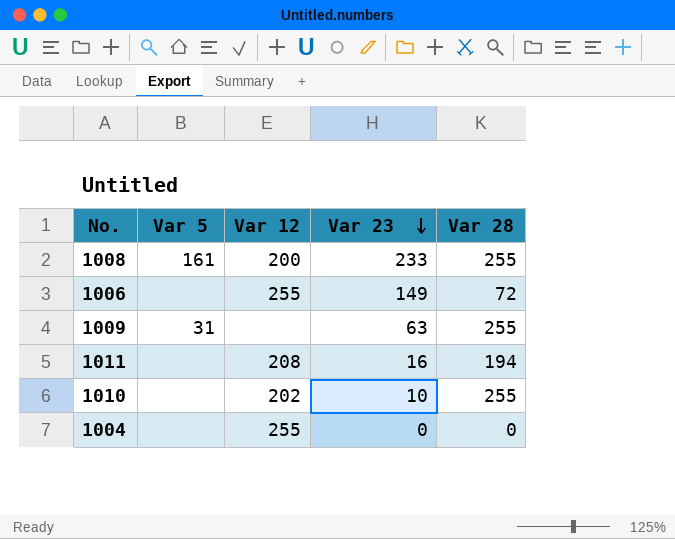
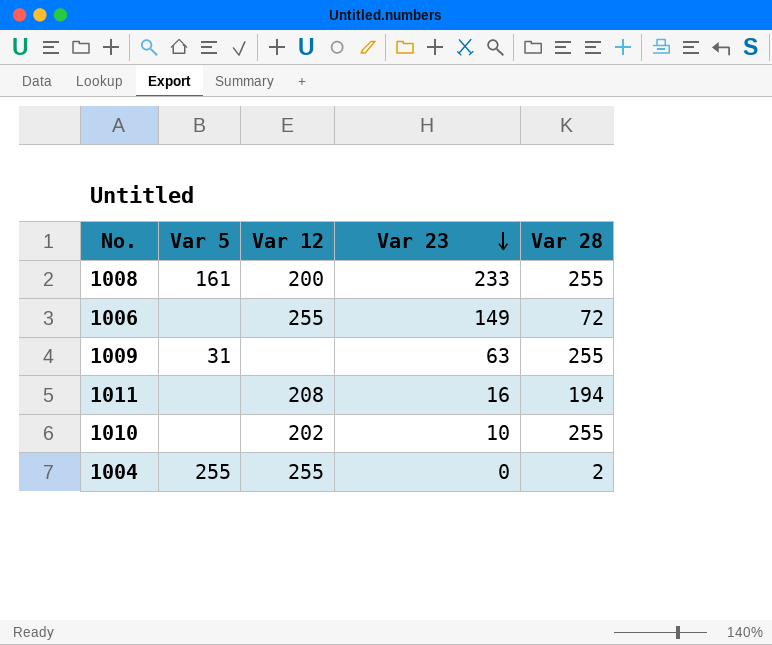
1004 | Var 5: none -> 255
1004 | Var 28: 0 -> 2

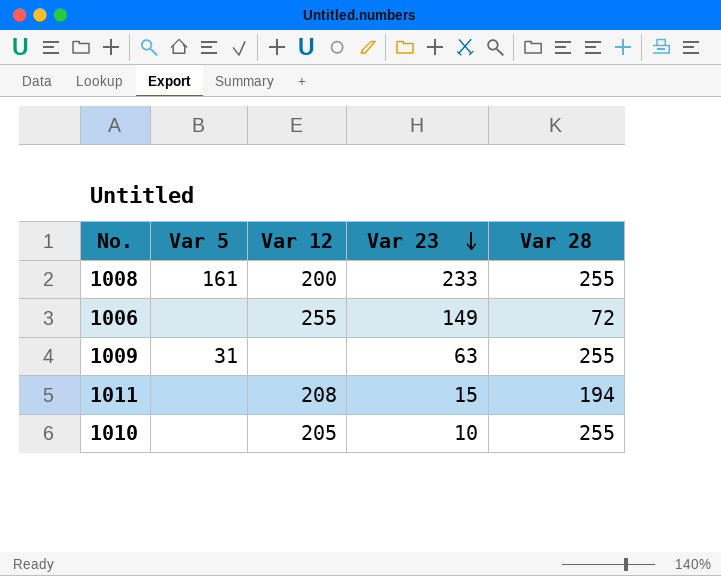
row 1004: 255 | 255 | 0 | 2 -> none
1011 | Var 23: 16 -> 15
1010 | Var 12: 202 -> 205

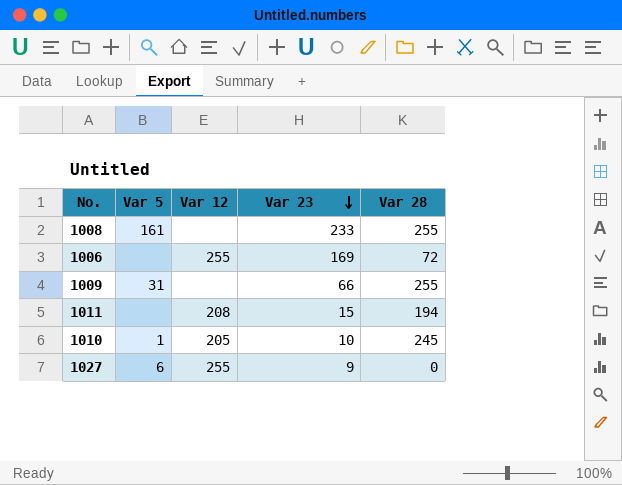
1008 | Var 12: 200 -> none
1006 | Var 23: 149 -> 169
1009 | Var 23: 63 -> 66
1010 | Var 5: none -> 1
1010 | Var 28: 255 -> 245
row 1027: none -> 6 | 255 | 9 | 0

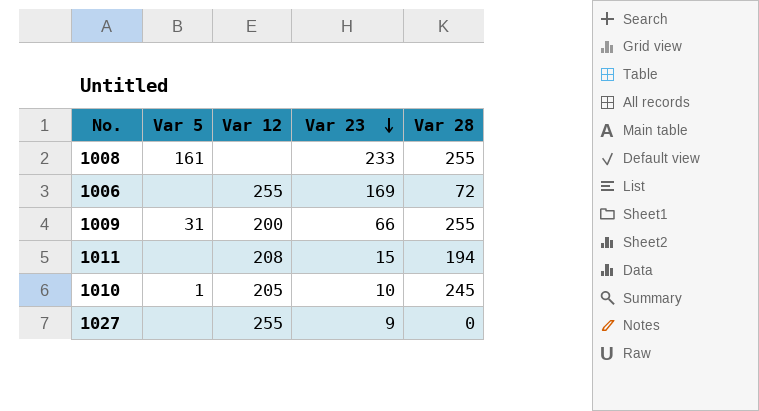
1009 | Var 12: none -> 200
1027 | Var 5: 6 -> none

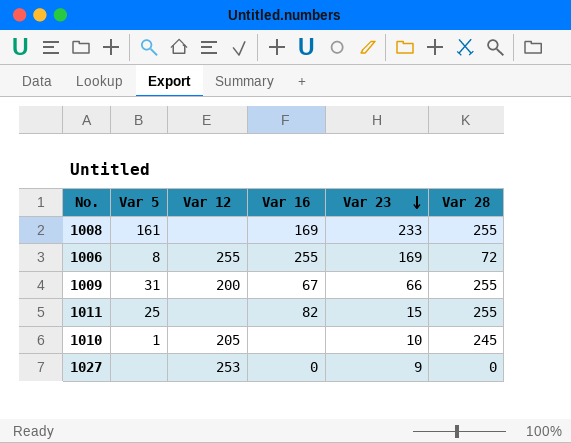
column Var 16 | position: none -> 4
1006 | Var 5: none -> 8
1011 | Var 5: none -> 25
1011 | Var 12: 208 -> none
1011 | Var 28: 194 -> 255
1027 | Var 12: 255 -> 253

